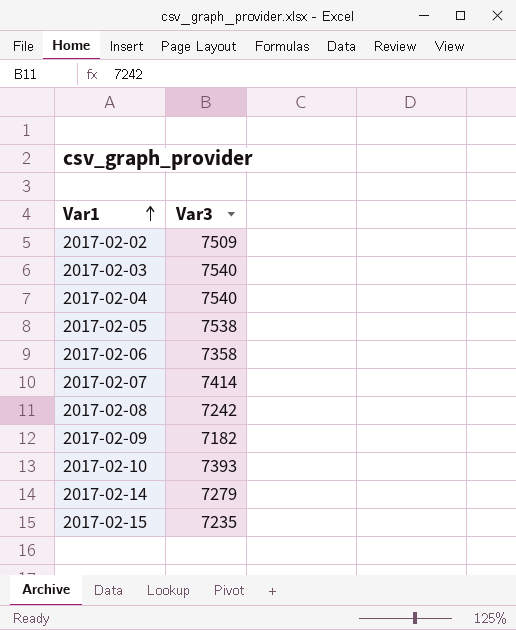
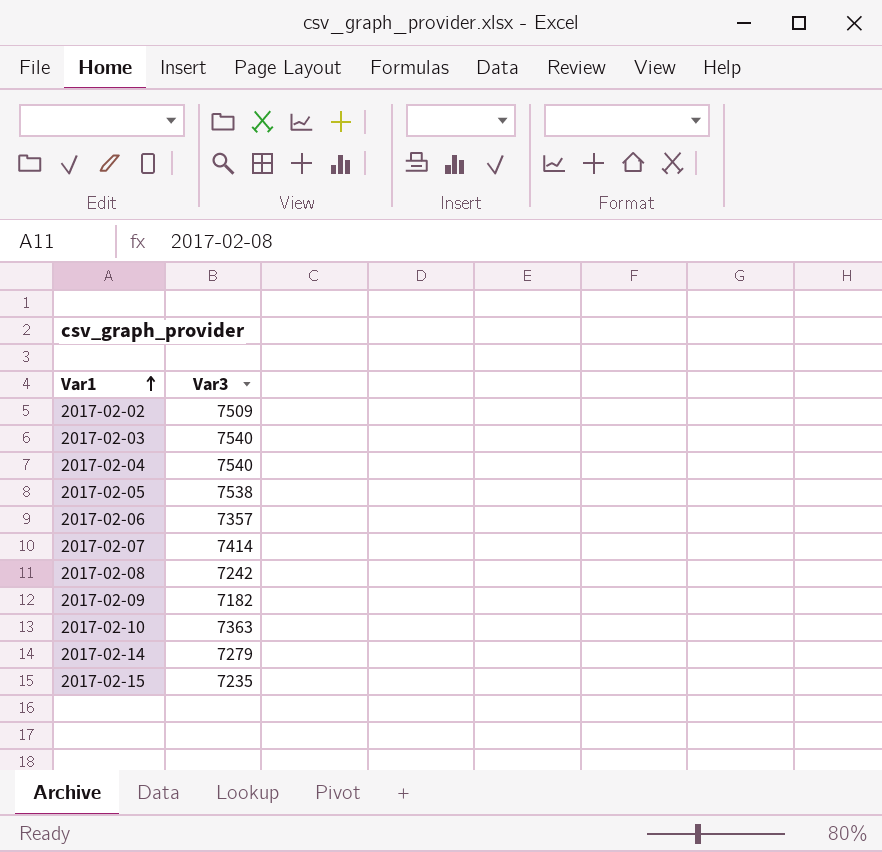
2017-02-06 | Var3: 7358 -> 7357
2017-02-10 | Var3: 7393 -> 7363

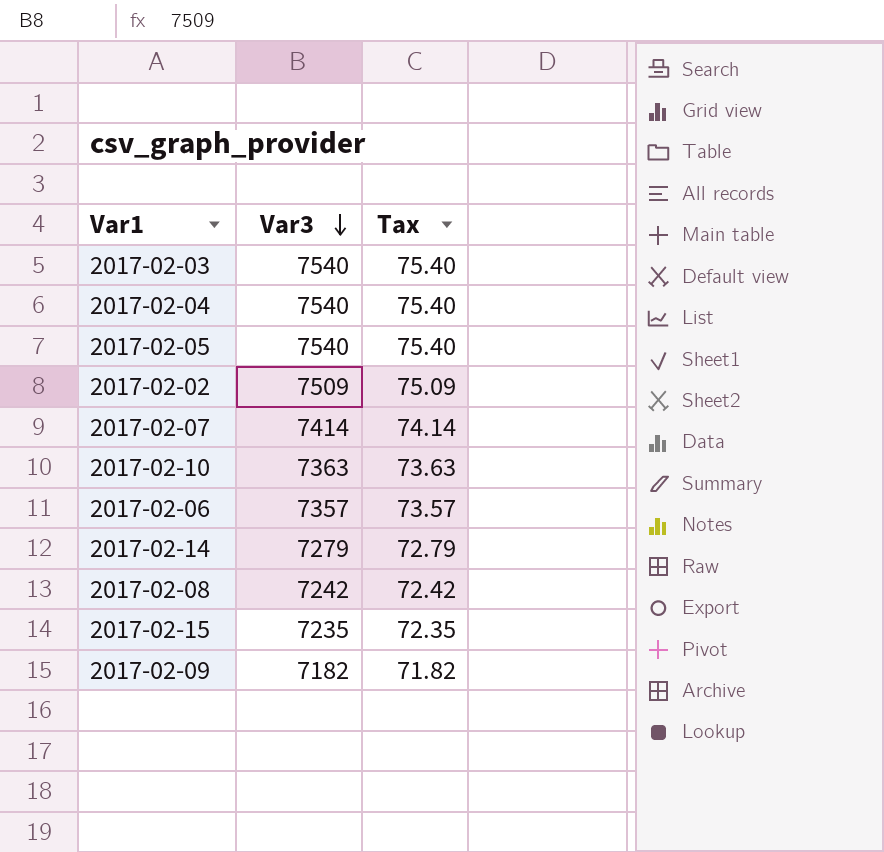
row order: Var1 ascending -> Var3 descending
column Tax | formula: none -> [Var3] * 0.01
2017-02-05 | Var3: 7538 -> 7540

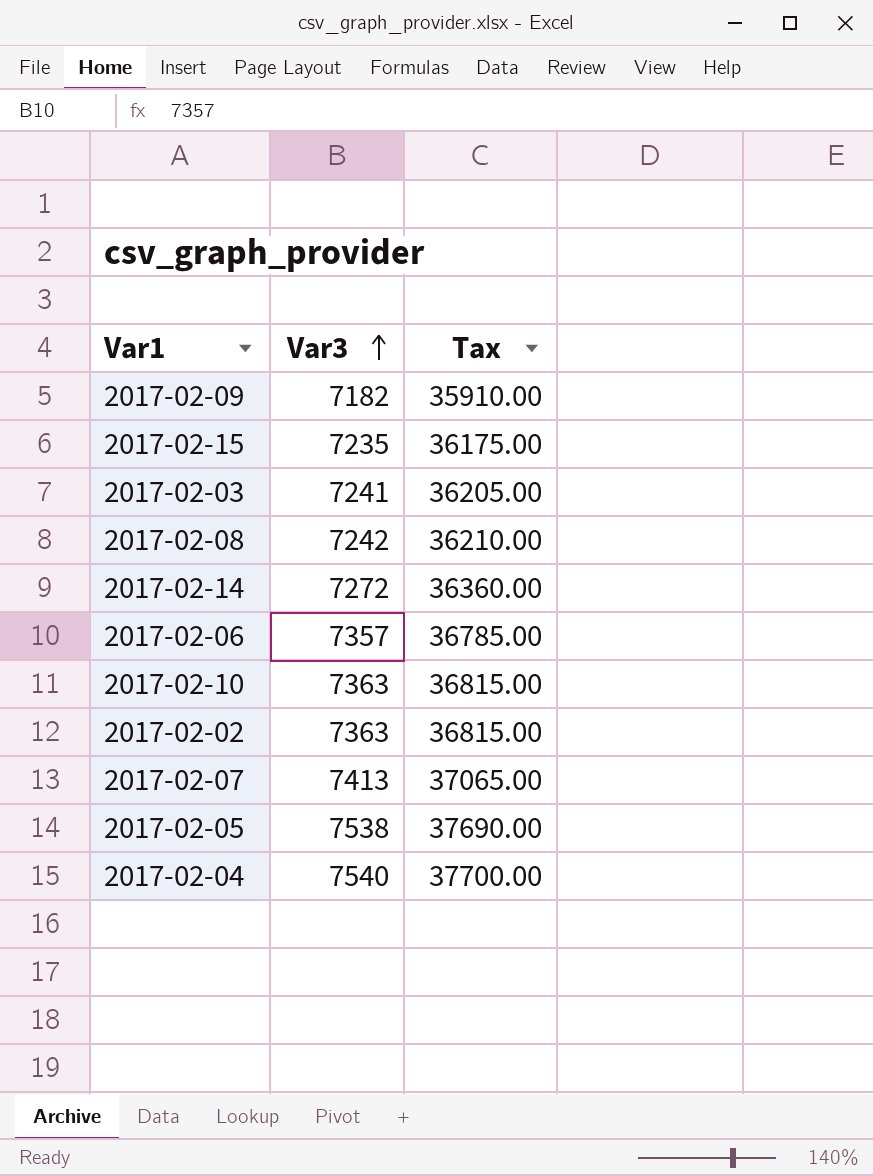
row order: Var3 descending -> Var3 ascending
column Tax | formula: [Var3] * 0.01 -> [Var3] * 5
2017-02-03 | Var3: 7540 -> 7241
2017-02-14 | Var3: 7279 -> 7272
2017-02-02 | Var3: 7509 -> 7363
2017-02-07 | Var3: 7414 -> 7413
2017-02-05 | Var3: 7540 -> 7538

